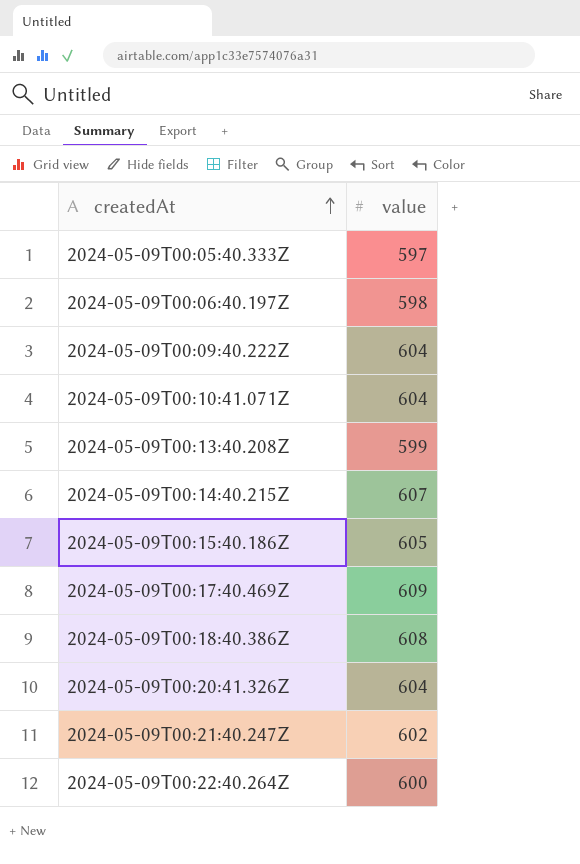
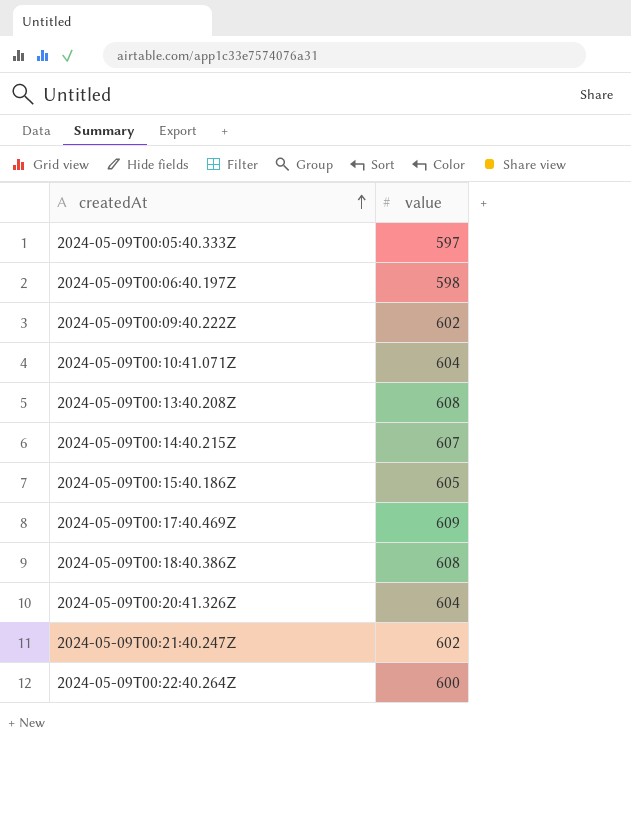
2024-05-09T00:09:40.222Z | value: 604 -> 602
2024-05-09T00:13:40.208Z | value: 599 -> 608

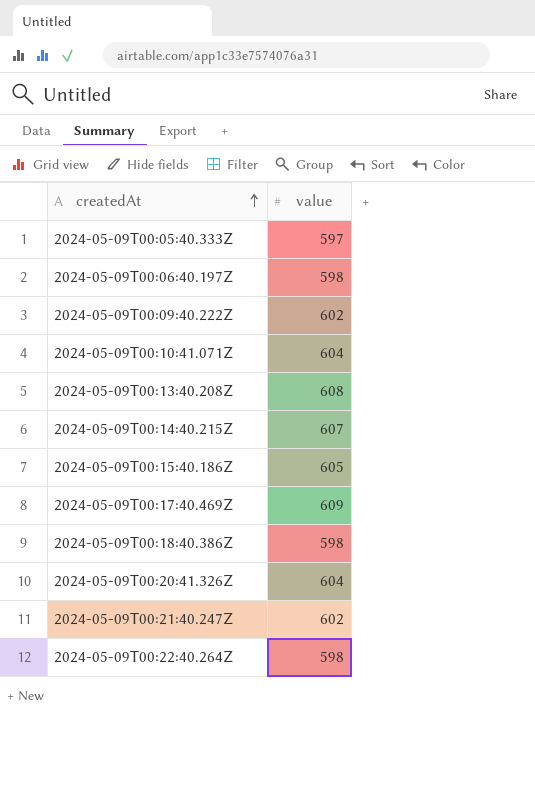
2024-05-09T00:18:40.386Z | value: 608 -> 598
2024-05-09T00:22:40.264Z | value: 600 -> 598

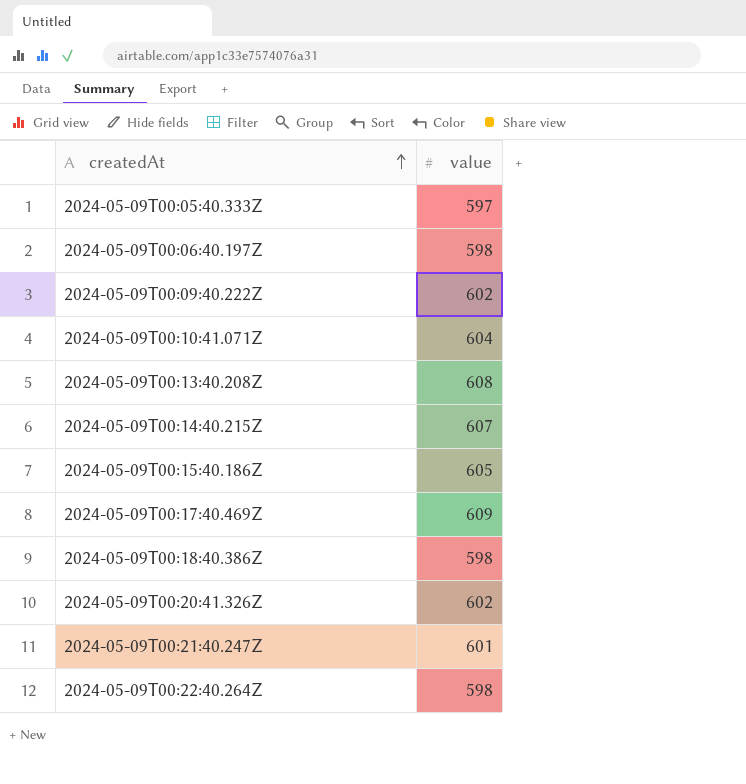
2024-05-09T00:20:41.326Z | value: 604 -> 602
2024-05-09T00:21:40.247Z | value: 602 -> 601

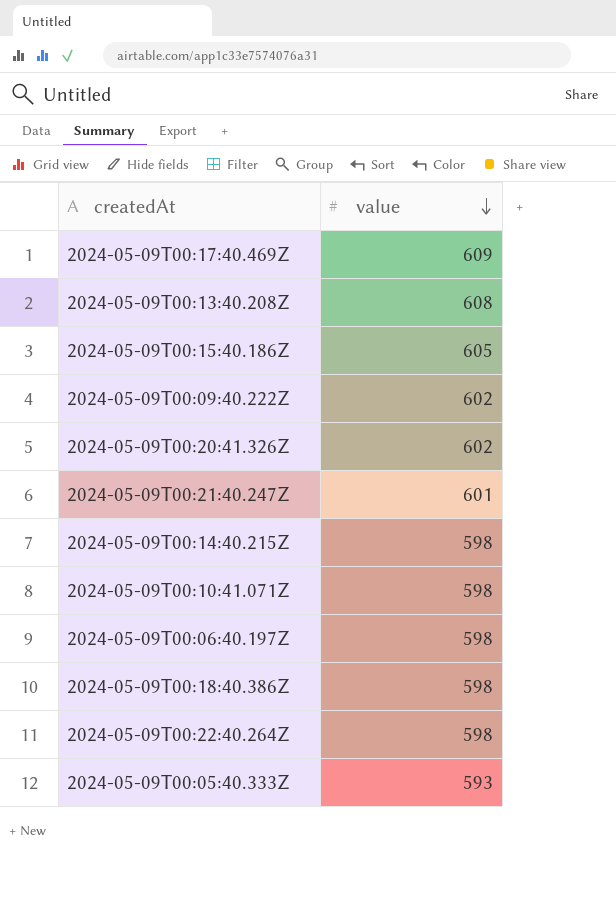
row order: createdAt ascending -> value descending
2024-05-09T00:14:40.215Z | value: 607 -> 598
2024-05-09T00:10:41.071Z | value: 604 -> 598
2024-05-09T00:05:40.333Z | value: 597 -> 593

